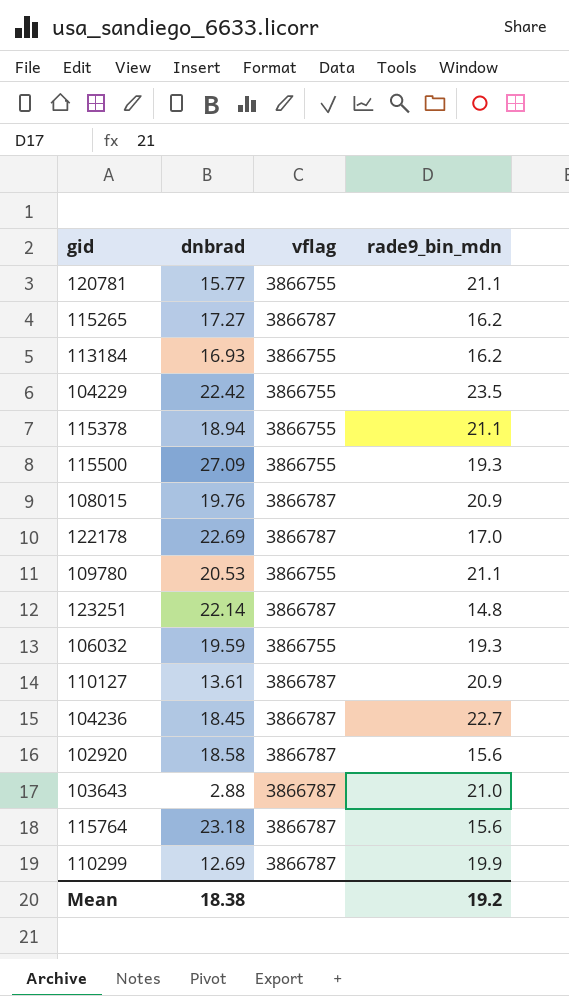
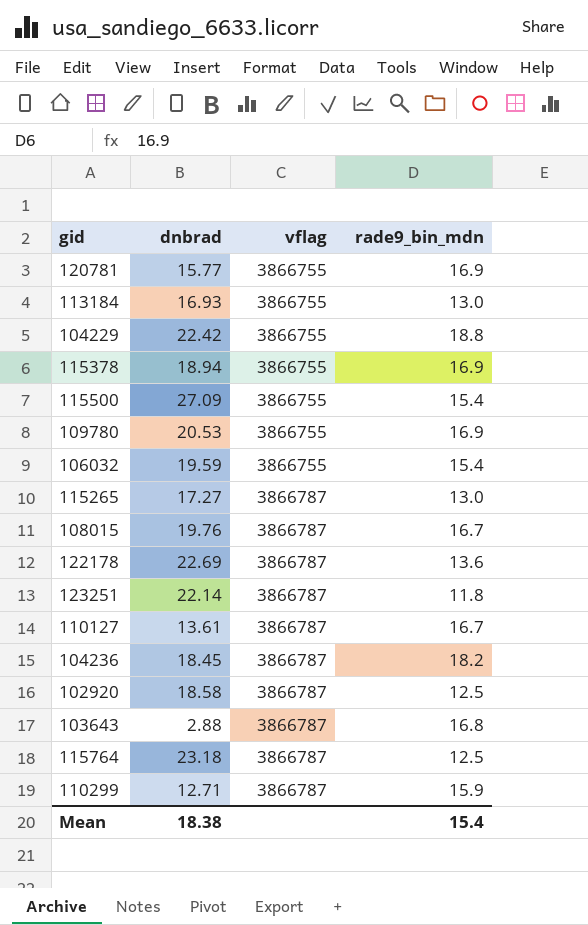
row order: none -> vflag ascending
120781 | rade9_bin_mdn: 21.1 -> 16.9
113184 | rade9_bin_mdn: 16.2 -> 13.0
104229 | rade9_bin_mdn: 23.5 -> 18.8
115378 | rade9_bin_mdn: 21.1 -> 16.9
115500 | rade9_bin_mdn: 19.3 -> 15.4
109780 | rade9_bin_mdn: 21.1 -> 16.9
106032 | rade9_bin_mdn: 19.3 -> 15.4
115265 | rade9_bin_mdn: 16.2 -> 13.0
108015 | rade9_bin_mdn: 20.9 -> 16.7
122178 | rade9_bin_mdn: 17.0 -> 13.6
123251 | rade9_bin_mdn: 14.8 -> 11.8
110127 | rade9_bin_mdn: 20.9 -> 16.7
104236 | rade9_bin_mdn: 22.7 -> 18.2
102920 | rade9_bin_mdn: 15.6 -> 12.5
103643 | rade9_bin_mdn: 21.0 -> 16.8
115764 | rade9_bin_mdn: 15.6 -> 12.5
110299 | dnbrad: 12.69 -> 12.71
110299 | rade9_bin_mdn: 19.9 -> 15.9
Mean | rade9_bin_mdn: 19.2 -> 15.4

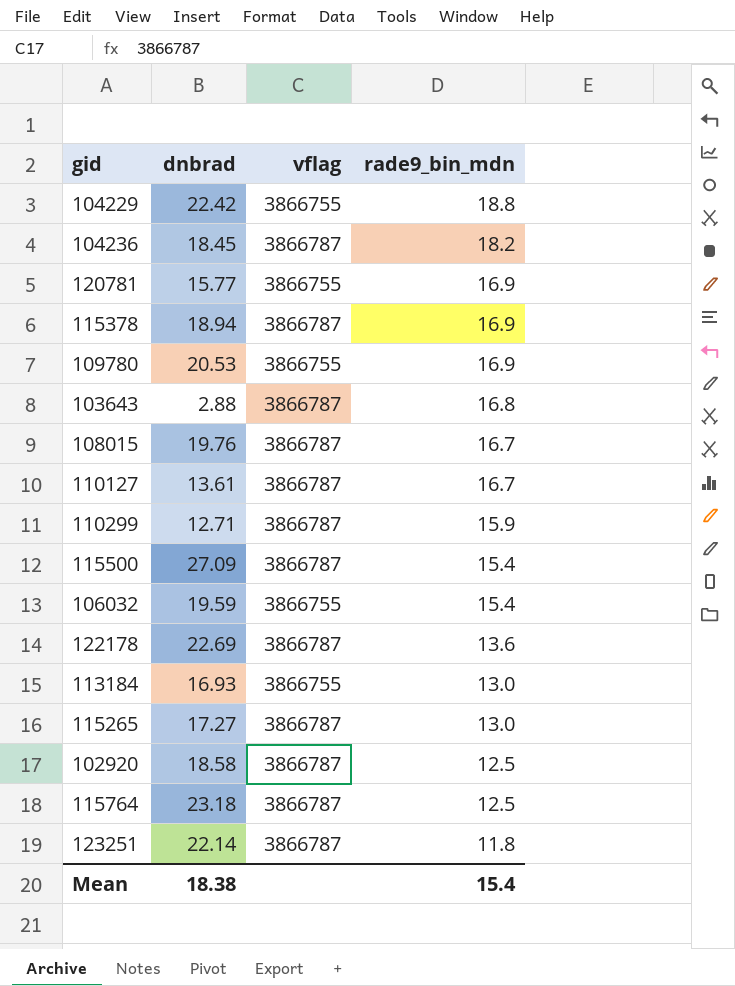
row order: vflag ascending -> rade9_bin_mdn descending
115378 | vflag: 3866755 -> 3866787
115500 | vflag: 3866755 -> 3866787

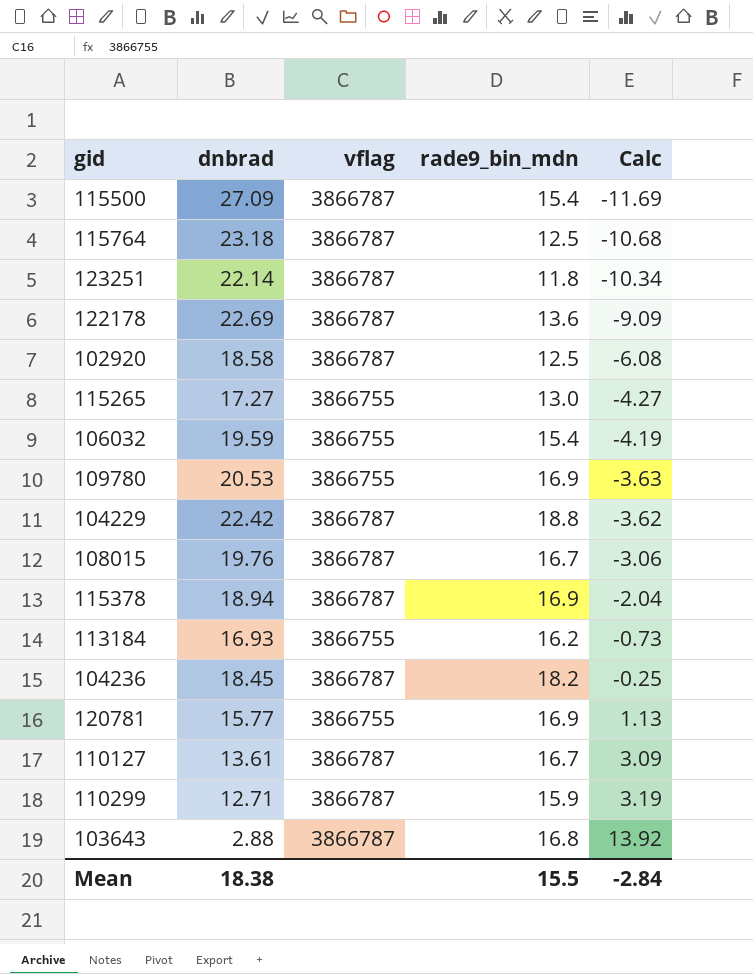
row order: rade9_bin_mdn descending -> Calc ascending
column Calc | formula: none -> [rade9_bin_mdn] - [dnbrad]
115265 | vflag: 3866787 -> 3866755
104229 | vflag: 3866755 -> 3866787
113184 | rade9_bin_mdn: 13.0 -> 16.2
Mean | rade9_bin_mdn: 15.4 -> 15.5

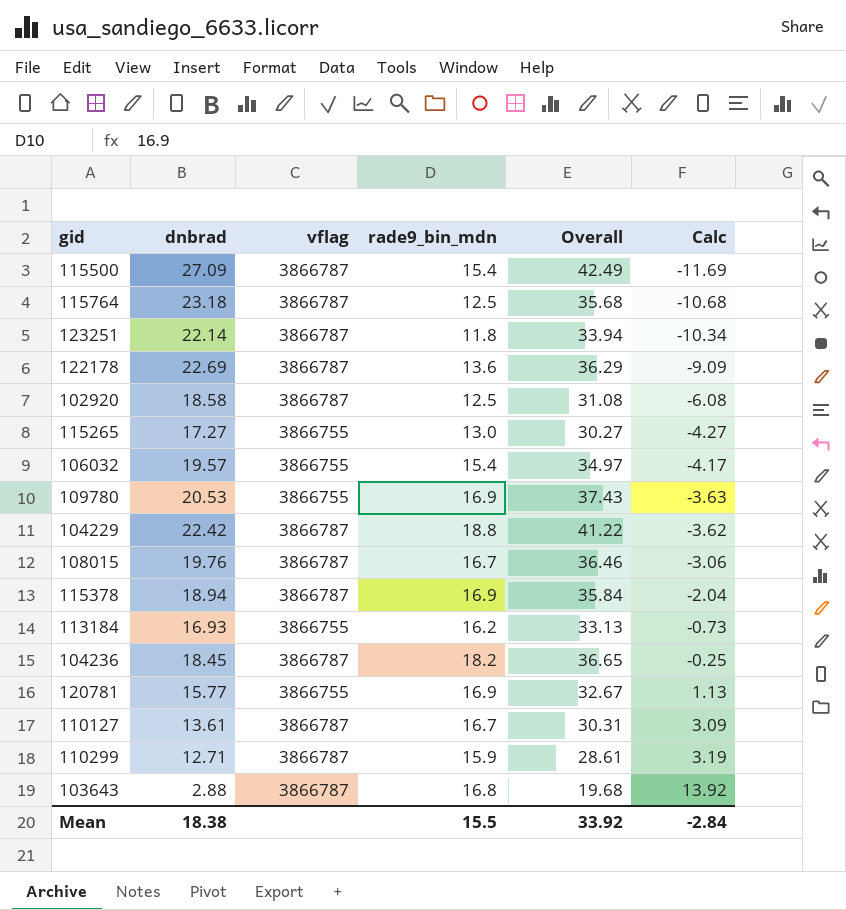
column Overall | formula: none -> [dnbrad] + [rade9_bin_mdn]
106032 | dnbrad: 19.59 -> 19.57
106032 | Calc: -4.19 -> -4.17

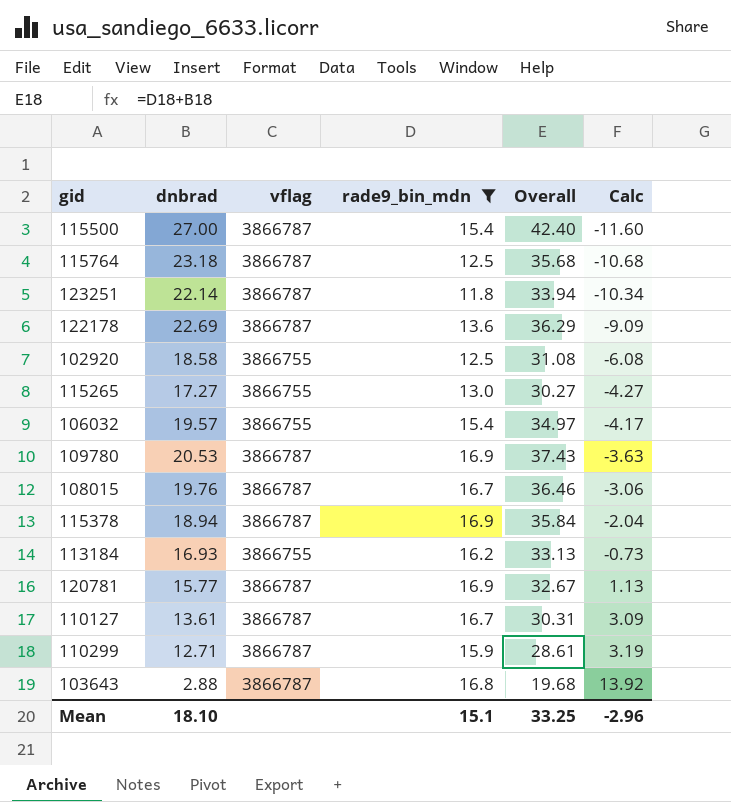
filter: none -> rade9_bin_mdn <= 16.9
115500 | dnbrad: 27.09 -> 27.00
115500 | Overall: 42.49 -> 42.40
115500 | Calc: -11.69 -> -11.60
102920 | vflag: 3866787 -> 3866755
109780 | vflag: 3866755 -> 3866787
120781 | vflag: 3866755 -> 3866787
Mean | dnbrad: 18.38 -> 18.10
Mean | rade9_bin_mdn: 15.5 -> 15.1
Mean | Overall: 33.92 -> 33.25
Mean | Calc: -2.84 -> -2.96

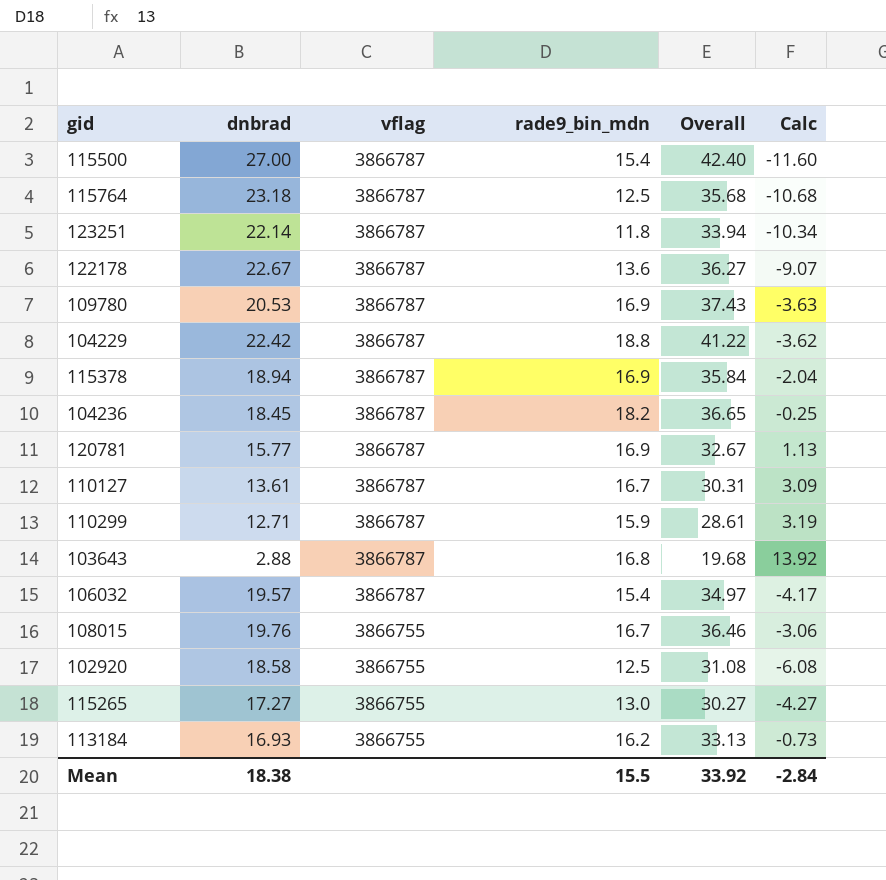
filter: rade9_bin_mdn <= 16.9 -> none
row order: Calc ascending -> vflag descending
122178 | dnbrad: 22.69 -> 22.67
122178 | Overall: 36.29 -> 36.27
122178 | Calc: -9.09 -> -9.07
106032 | vflag: 3866755 -> 3866787
108015 | vflag: 3866787 -> 3866755
Mean | dnbrad: 18.10 -> 18.38
Mean | rade9_bin_mdn: 15.1 -> 15.5
Mean | Overall: 33.25 -> 33.92
Mean | Calc: -2.96 -> -2.84

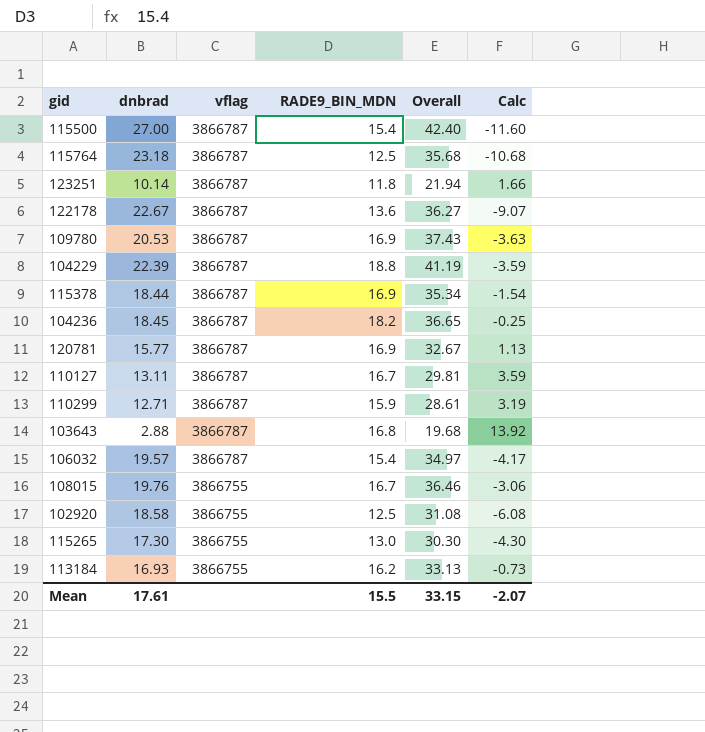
column name: rade9_bin_mdn -> RADE9_BIN_MDN
123251 | dnbrad: 22.14 -> 10.14
123251 | Overall: 33.94 -> 21.94
123251 | Calc: -10.34 -> 1.66
104229 | dnbrad: 22.42 -> 22.39
104229 | Overall: 41.22 -> 41.19
104229 | Calc: -3.62 -> -3.59
115378 | dnbrad: 18.94 -> 18.44
115378 | Overall: 35.84 -> 35.34
115378 | Calc: -2.04 -> -1.54
110127 | dnbrad: 13.61 -> 13.11
110127 | Overall: 30.31 -> 29.81
110127 | Calc: 3.09 -> 3.59
115265 | dnbrad: 17.27 -> 17.30
115265 | Overall: 30.27 -> 30.30
115265 | Calc: -4.27 -> -4.30
Mean | dnbrad: 18.38 -> 17.61
Mean | Overall: 33.92 -> 33.15
Mean | Calc: -2.84 -> -2.07

